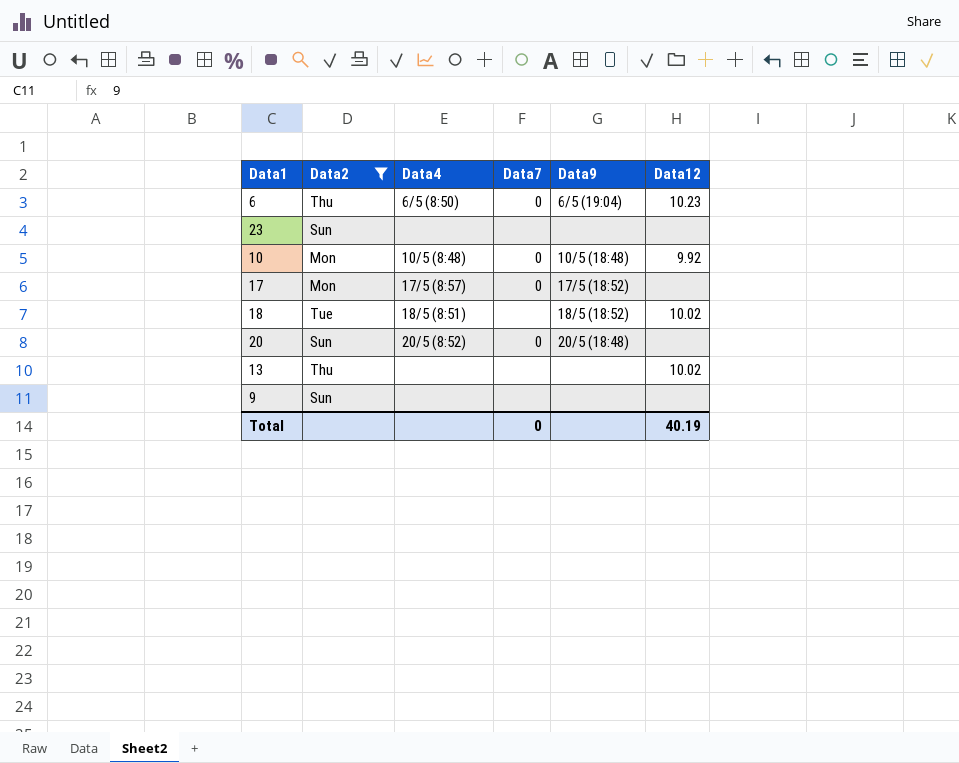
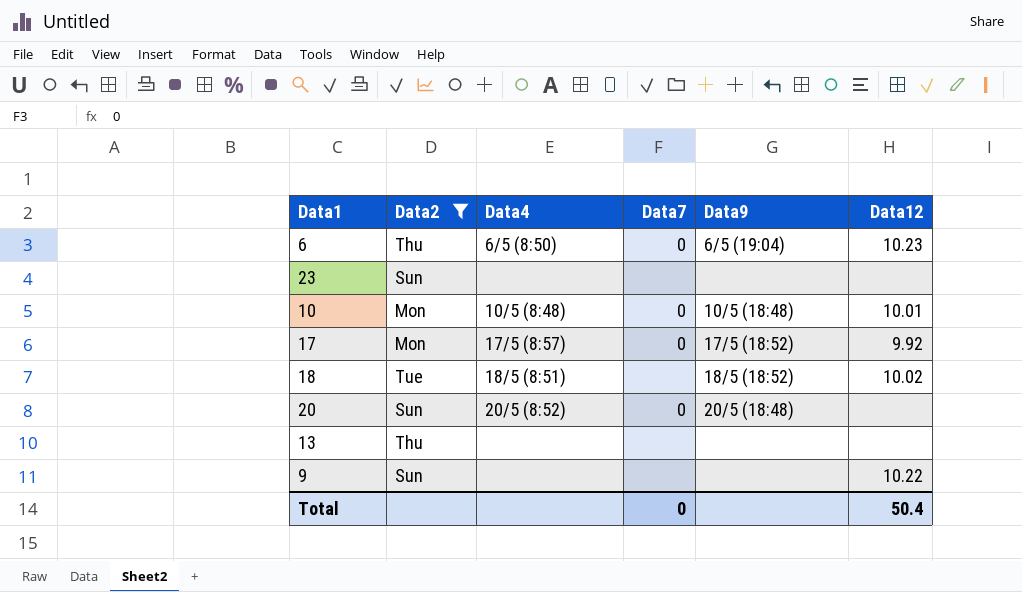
10 | Data12: 9.92 -> 10.01
17 | Data12: none -> 9.92
13 | Data12: 10.02 -> none
9 | Data12: none -> 10.22
Total | Data12: 40.19 -> 50.4

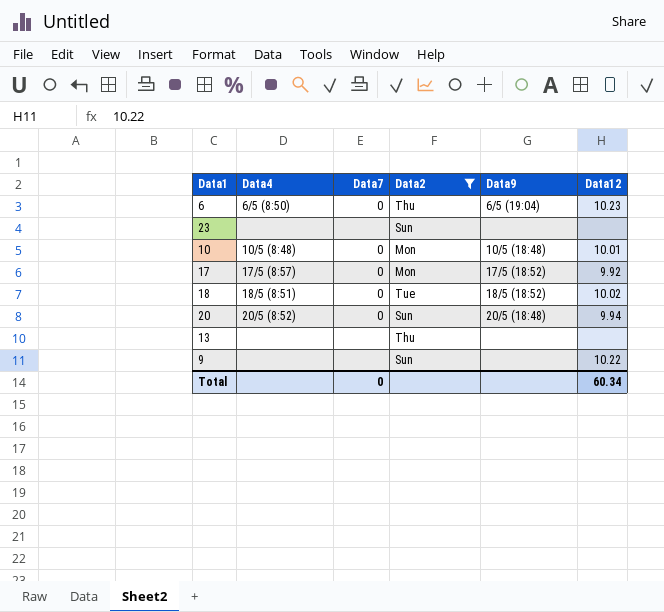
column Data2 | position: 2 -> 4
18 | Data7: none -> 0
20 | Data12: none -> 9.94
Total | Data12: 50.4 -> 60.34

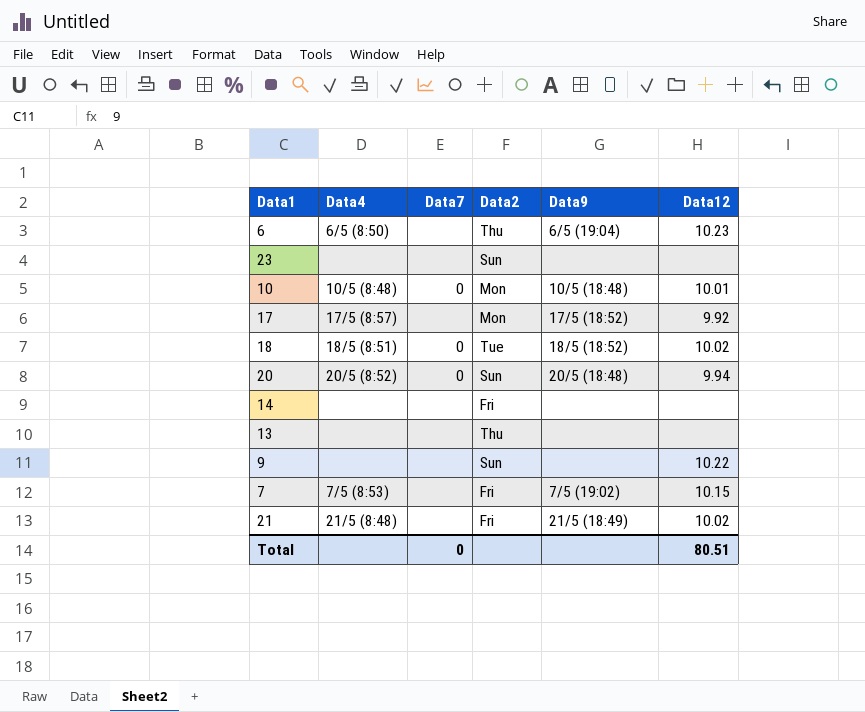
filter: Data2 != Fri -> none
6 | Data7: 0 -> none
17 | Data7: 0 -> none
Total | Data12: 60.34 -> 80.51

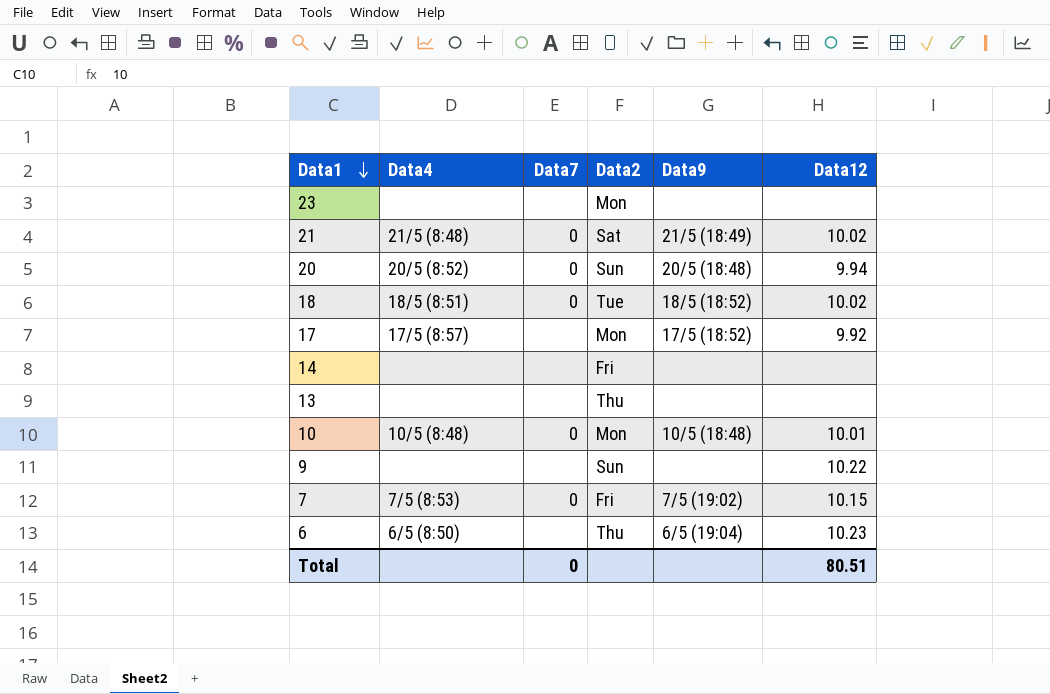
row order: none -> Data1 descending
23 | Data2: Sun -> Mon
21 | Data7: none -> 0
21 | Data2: Fri -> Sat
7 | Data7: none -> 0

